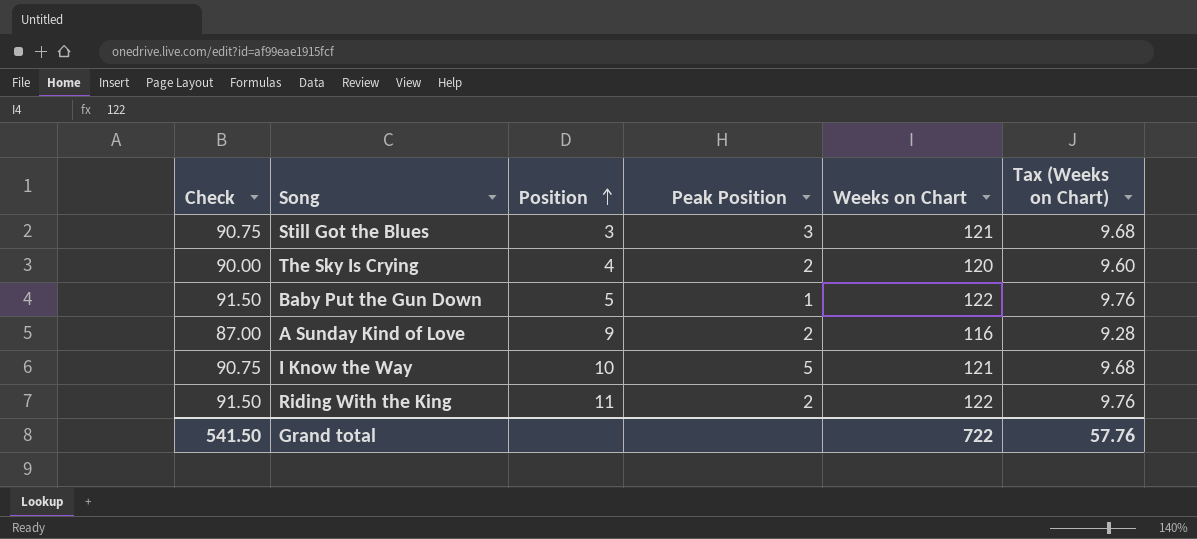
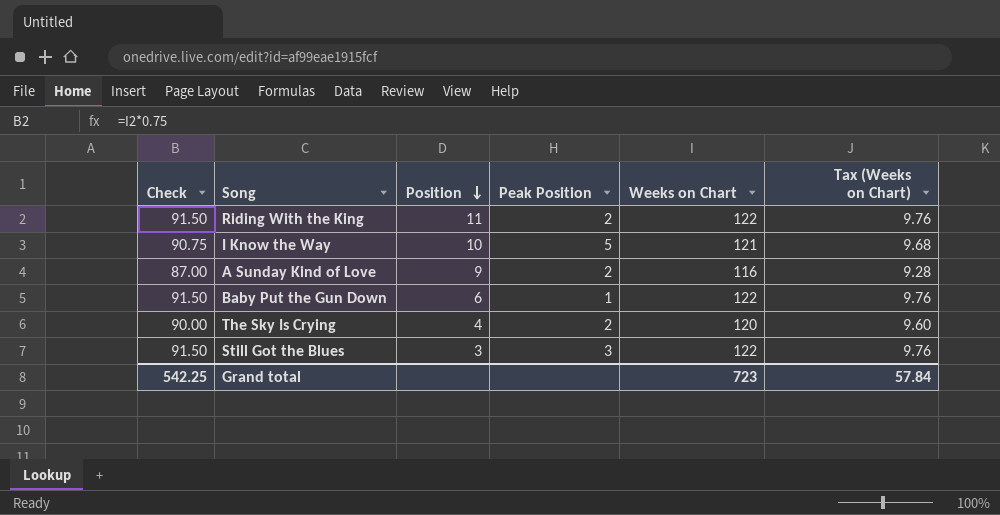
row order: Position ascending -> Position descending
Baby Put the Gun Down | Position: 5 -> 6
Still Got the Blues | Check: 90.75 -> 91.50
Still Got the Blues | Weeks on Chart: 121 -> 122
Still Got the Blues | Tax (Weeks on Chart): 9.68 -> 9.76
Grand total | Check: 541.50 -> 542.25
Grand total | Weeks on Chart: 722 -> 723
Grand total | Tax (Weeks on Chart): 57.76 -> 57.84

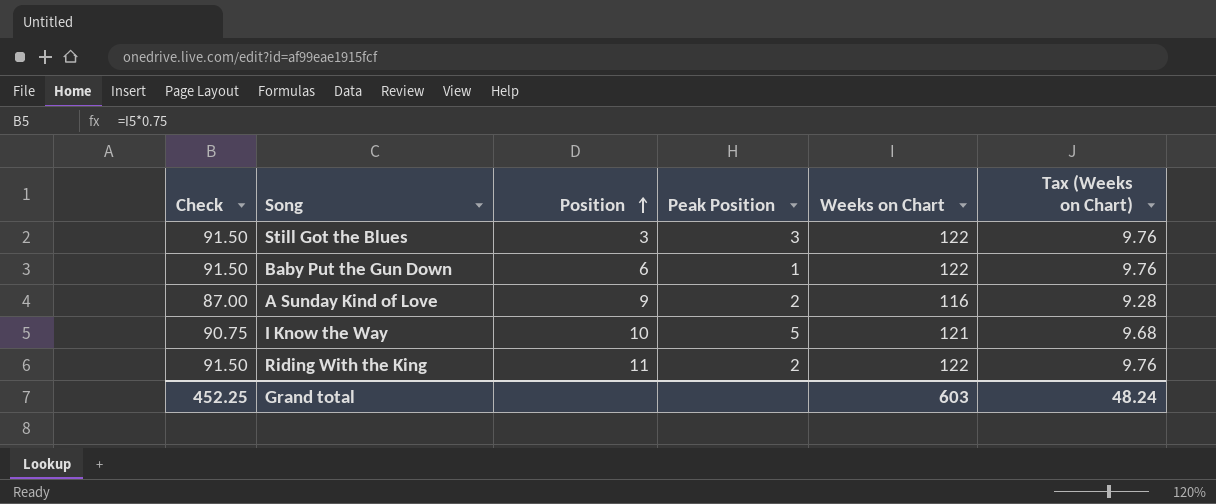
row order: Position descending -> Position ascending
row The Sky Is Crying: 90.00 | 4 | 2 | 120 | 9.60 -> none
Grand total | Check: 542.25 -> 452.25
Grand total | Weeks on Chart: 723 -> 603
Grand total | Tax (Weeks on Chart): 57.84 -> 48.24

